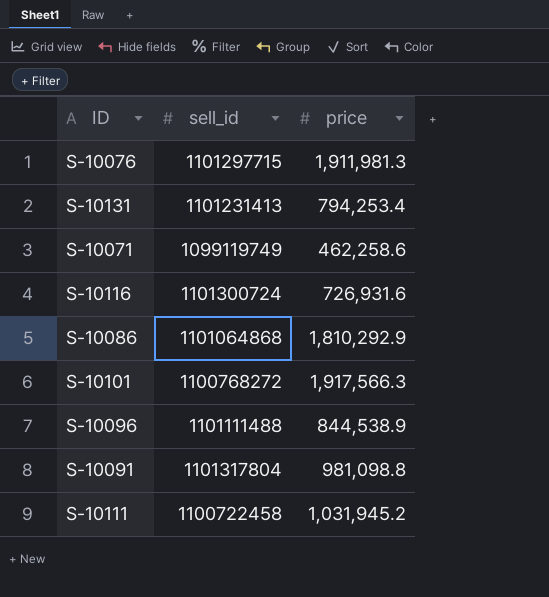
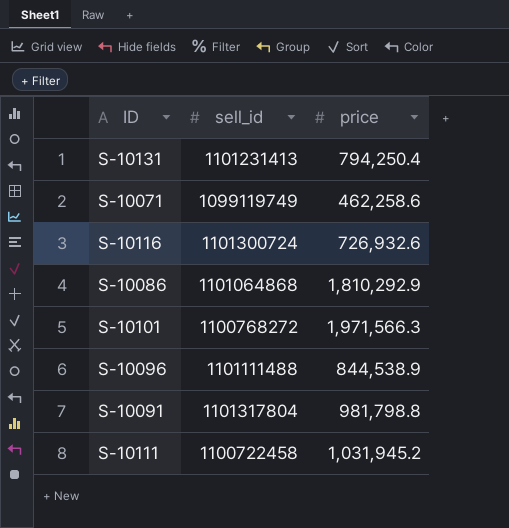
row S-10076: 1101297715 | 1,911,981.3 -> none
S-10131 | price: 794,253.4 -> 794,250.4
S-10116 | price: 726,931.6 -> 726,932.6
S-10101 | price: 1,917,566.3 -> 1,971,566.3
S-10091 | price: 981,098.8 -> 981,798.8

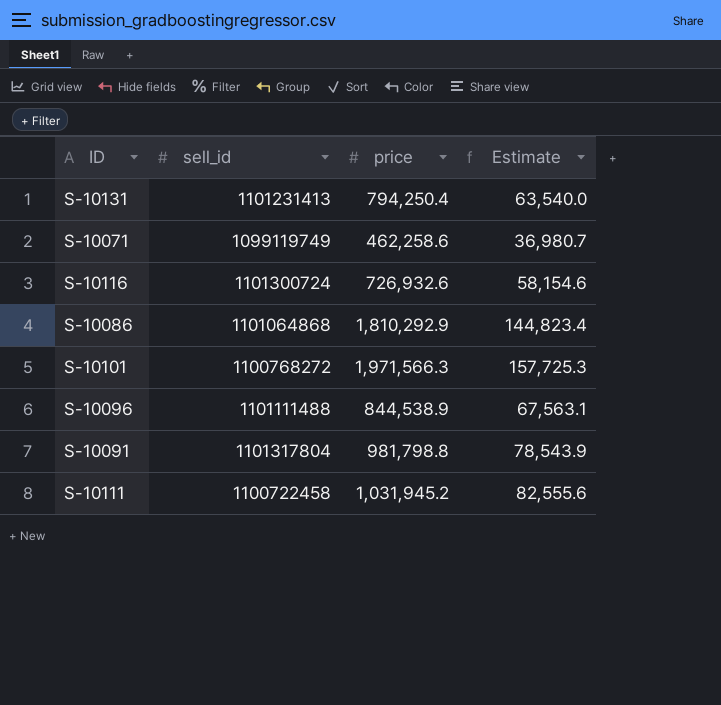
column Estimate | formula: none -> [price] * 0.08

